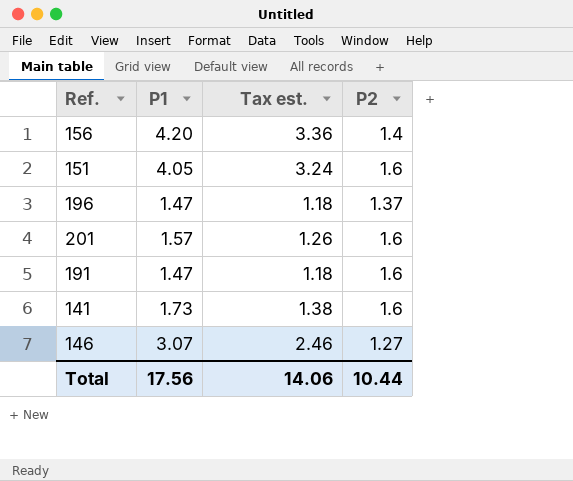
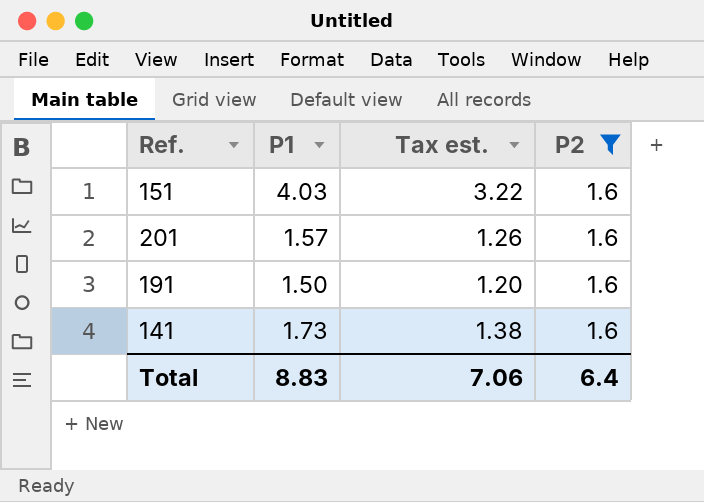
filter: none -> P2 = 1.6
151 | P1: 4.05 -> 4.03
151 | Tax est.: 3.24 -> 3.22
191 | P1: 1.47 -> 1.50
191 | Tax est.: 1.18 -> 1.20
Total | P1: 17.56 -> 8.83
Total | Tax est.: 14.06 -> 7.06
Total | P2: 10.44 -> 6.4

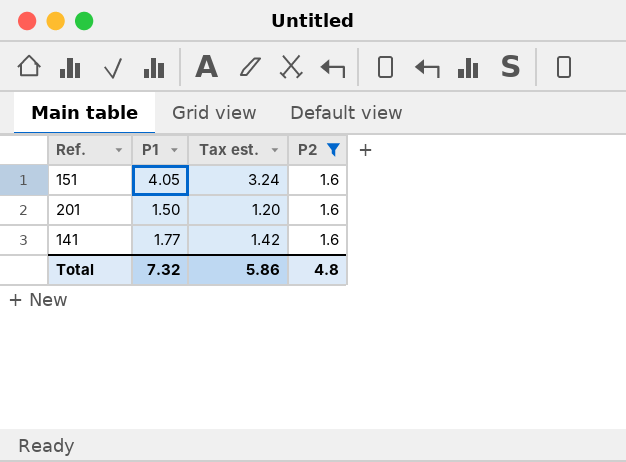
row 191: 1.50 | 1.20 | 1.6 -> none
151 | P1: 4.03 -> 4.05
151 | Tax est.: 3.22 -> 3.24
201 | P1: 1.57 -> 1.50
201 | Tax est.: 1.26 -> 1.20
141 | P1: 1.73 -> 1.77
141 | Tax est.: 1.38 -> 1.42
Total | P1: 8.83 -> 7.32
Total | Tax est.: 7.06 -> 5.86
Total | P2: 6.4 -> 4.8

